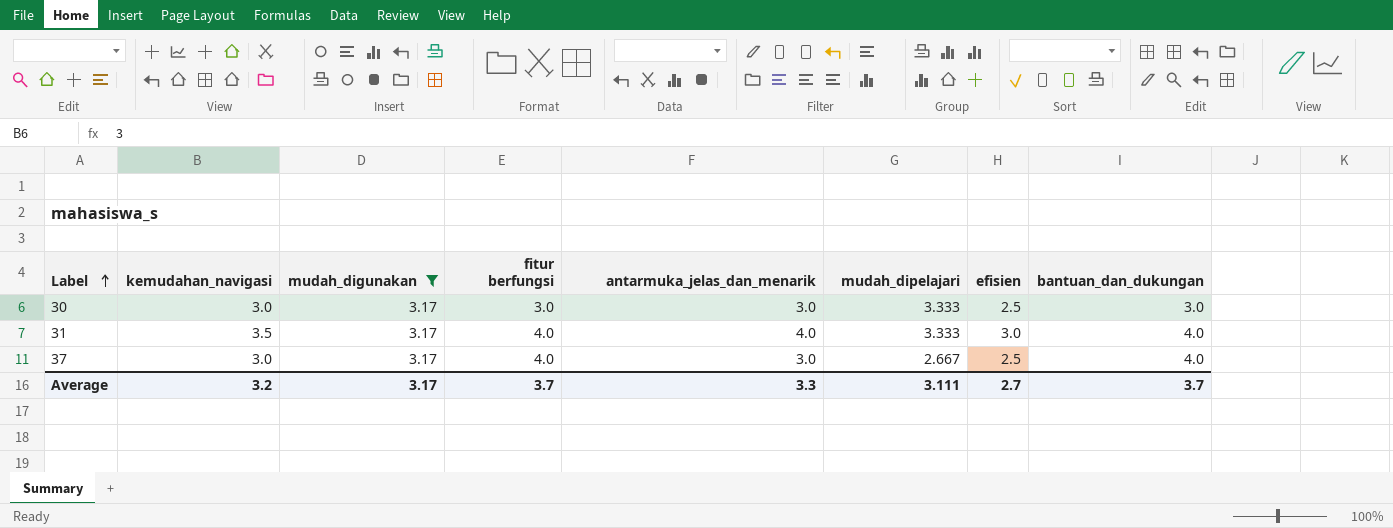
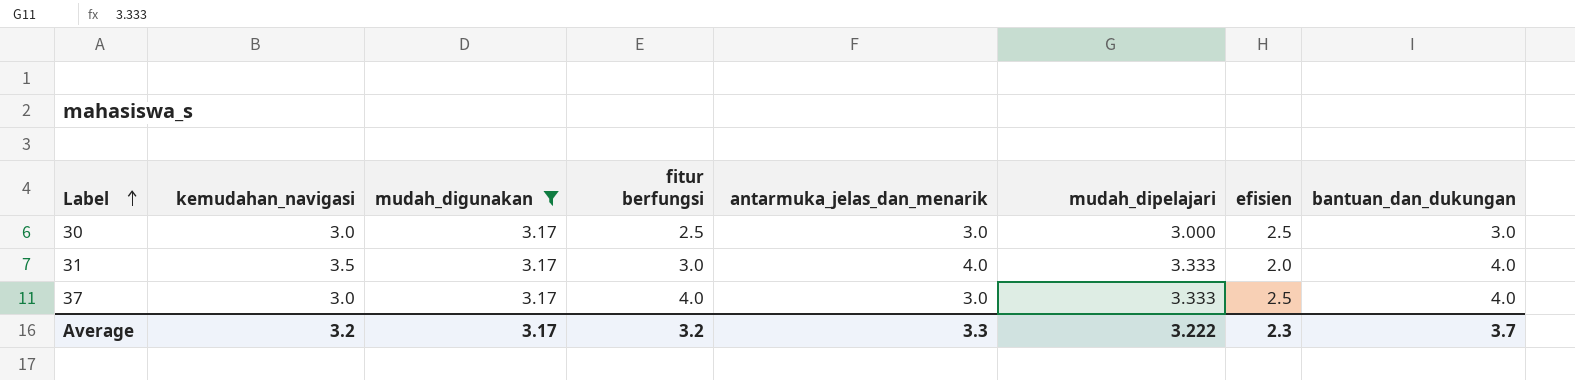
30 | fitur berfungsi: 3.0 -> 2.5
30 | mudah_dipelajari: 3.333 -> 3.000
31 | fitur berfungsi: 4.0 -> 3.0
31 | efisien: 3.0 -> 2.0
37 | mudah_dipelajari: 2.667 -> 3.333
Average | fitur berfungsi: 3.7 -> 3.2
Average | mudah_dipelajari: 3.111 -> 3.222
Average | efisien: 2.7 -> 2.3

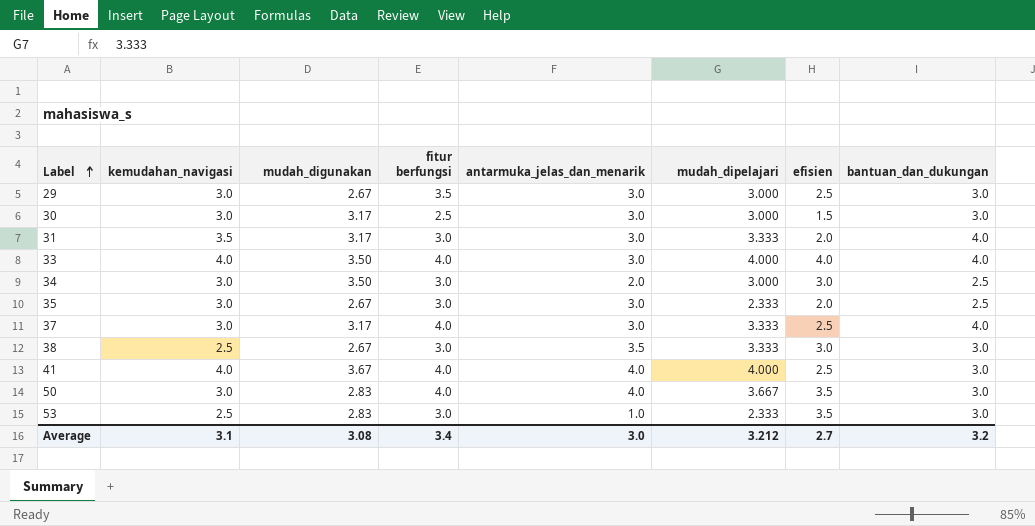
filter: mudah_digunakan = 3.17 -> none
30 | efisien: 2.5 -> 1.5
31 | antarmuka_jelas_dan_menarik: 4.0 -> 3.0
Average | kemudahan_navigasi: 3.2 -> 3.1
Average | mudah_digunakan: 3.17 -> 3.08
Average | fitur berfungsi: 3.2 -> 3.4
Average | antarmuka_jelas_dan_menarik: 3.3 -> 3.0
Average | mudah_dipelajari: 3.222 -> 3.212
Average | efisien: 2.3 -> 2.7
Average | bantuan_dan_dukungan: 3.7 -> 3.2

